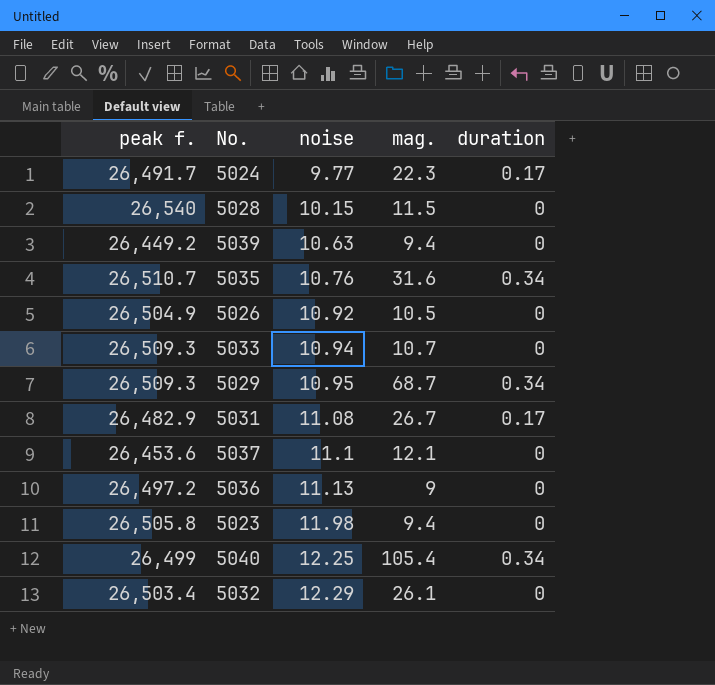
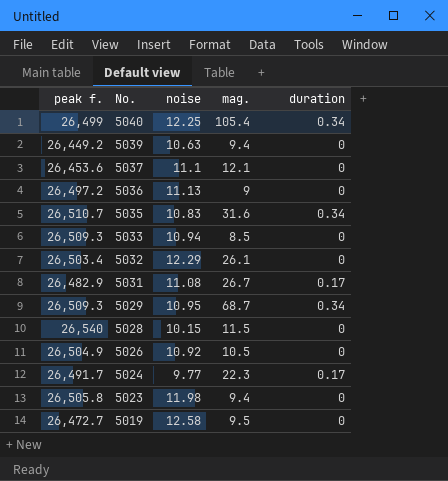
row order: noise ascending -> No. descending
5035 | noise: 10.76 -> 10.83
5033 | mag.: 10.7 -> 8.5
row 5019: none -> 26,472.7 | 12.58 | 9.5 | 0

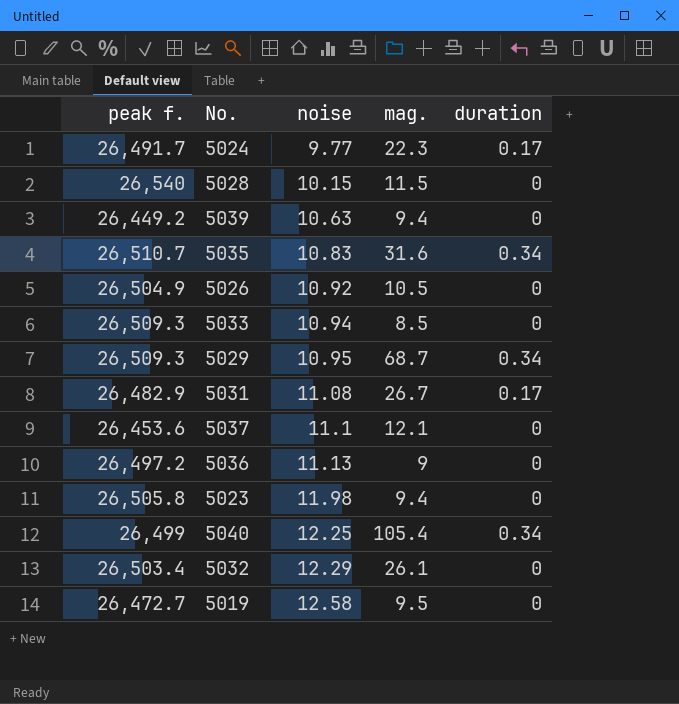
row order: No. descending -> noise ascending

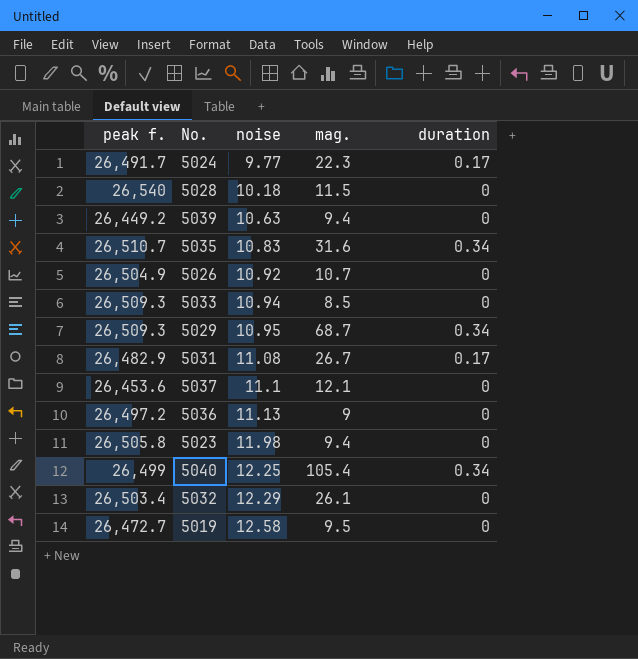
5028 | noise: 10.15 -> 10.18
5026 | mag.: 10.5 -> 10.7

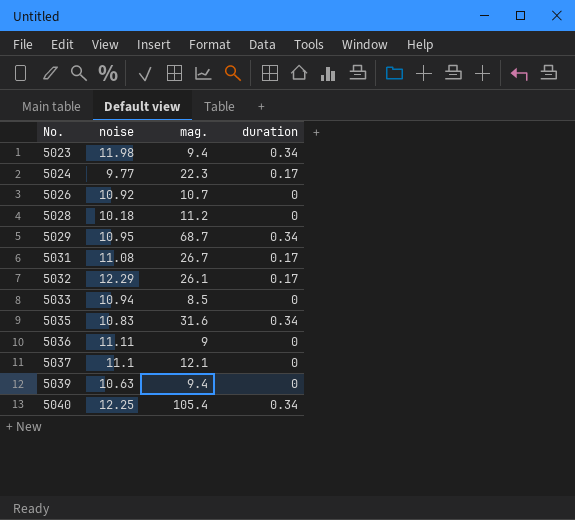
row order: noise ascending -> No. ascending
column peak f. | position: 1 -> none
row 5019: 26,472.7 | 12.58 | 9.5 | 0 -> none
5023 | duration: 0 -> 0.34
5028 | mag.: 11.5 -> 11.2
5032 | duration: 0 -> 0.17
5036 | noise: 11.13 -> 11.11

